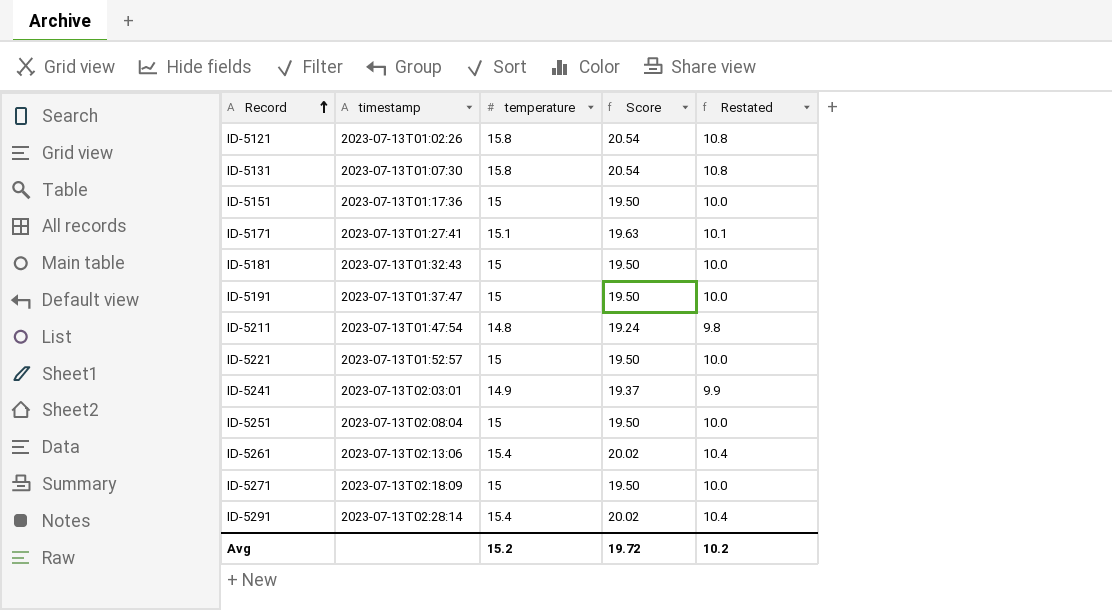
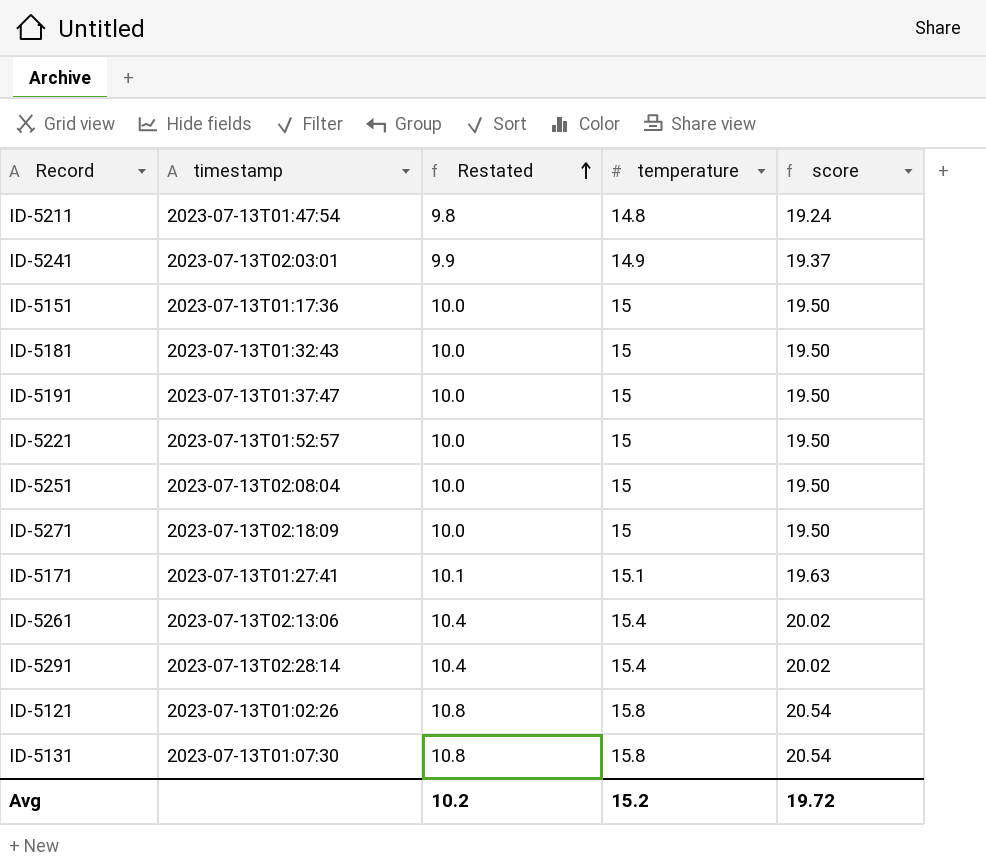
row order: Record ascending -> Restated ascending
column Restated | position: 5 -> 3
column name: Score -> score

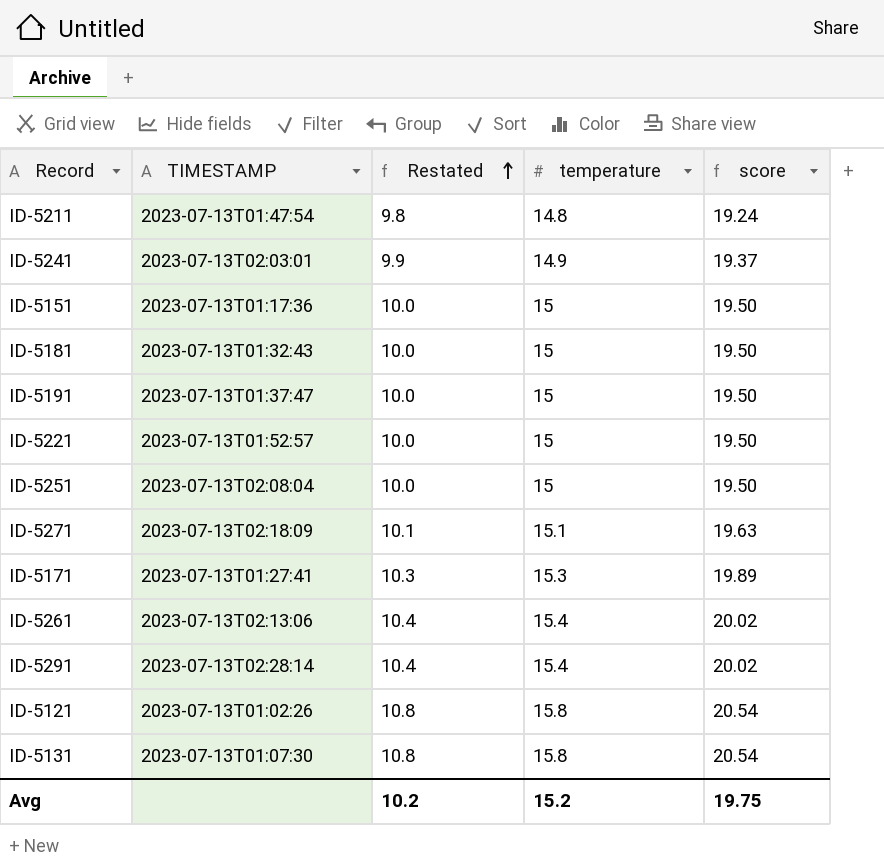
column name: timestamp -> TIMESTAMP
ID-5271 | Restated: 10.0 -> 10.1
ID-5271 | temperature: 15 -> 15.1
ID-5271 | score: 19.50 -> 19.63
ID-5171 | Restated: 10.1 -> 10.3
ID-5171 | temperature: 15.1 -> 15.3
ID-5171 | score: 19.63 -> 19.89
Avg | score: 19.72 -> 19.75

